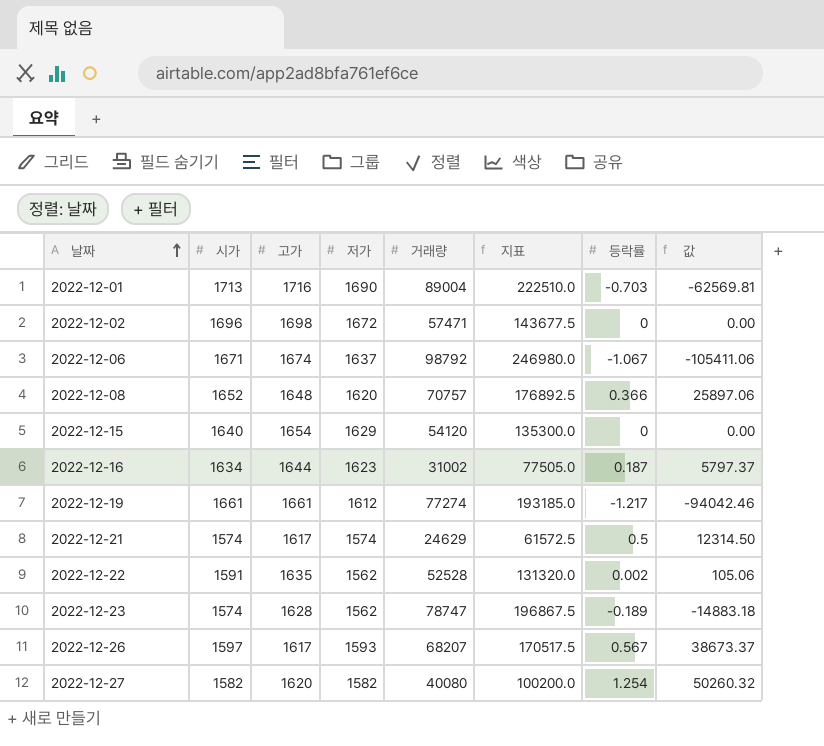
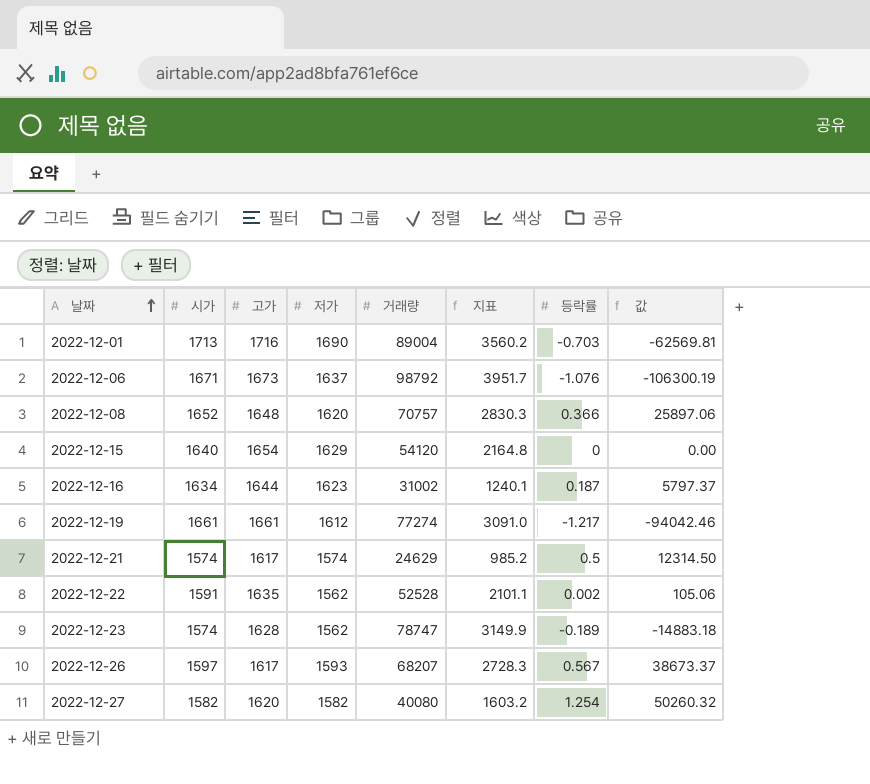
column 지표 | formula: [거래량] * 2.5 -> [거래량] * 0.04
row 2022-12-02: 1696 | 1698 | 1672 | 57471 | 143677.5 | 0 | 0.00 -> none
2022-12-06 | 고가: 1674 -> 1673
2022-12-06 | 등락률: -1.067 -> -1.076
2022-12-06 | 값: -105411.06 -> -106300.19

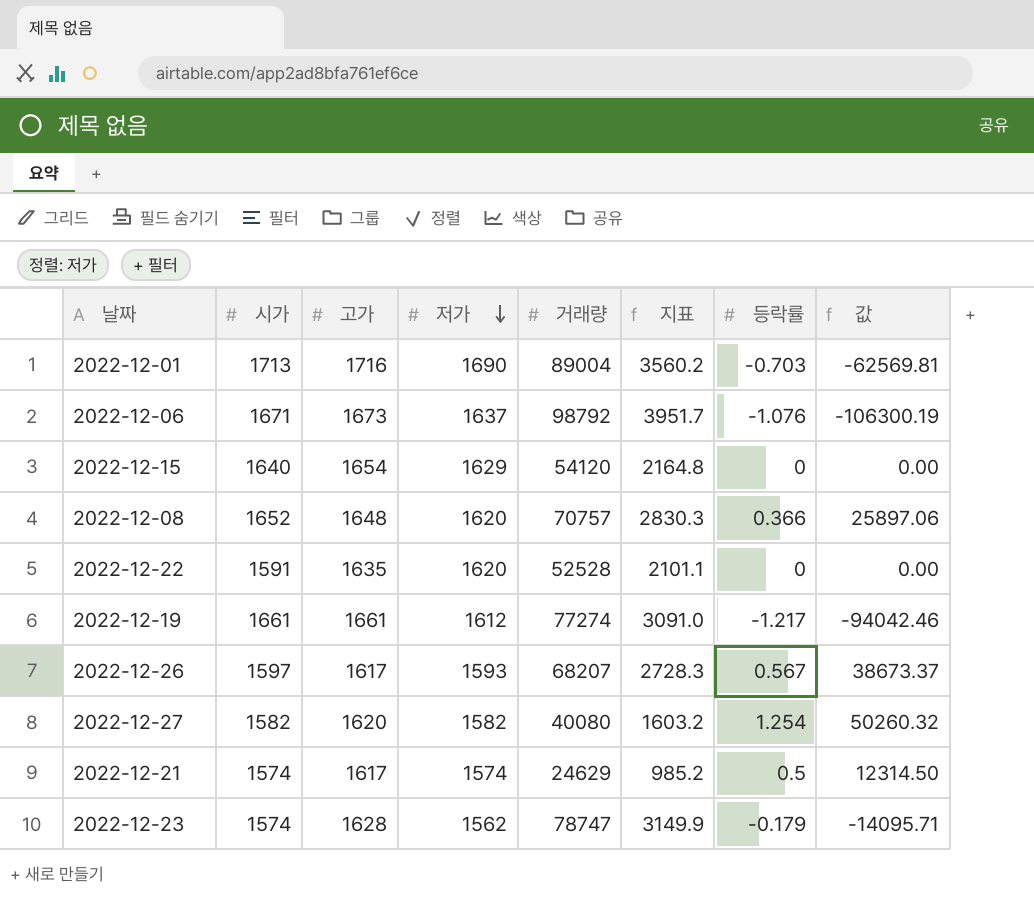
row order: 날짜 ascending -> 저가 descending
row 2022-12-16: 1634 | 1644 | 1623 | 31002 | 1240.1 | 0.187 | 5797.37 -> none
2022-12-22 | 저가: 1562 -> 1620
2022-12-22 | 등락률: 0.002 -> 0
2022-12-22 | 값: 105.06 -> 0.00
2022-12-23 | 등락률: -0.189 -> -0.179
2022-12-23 | 값: -14883.18 -> -14095.71

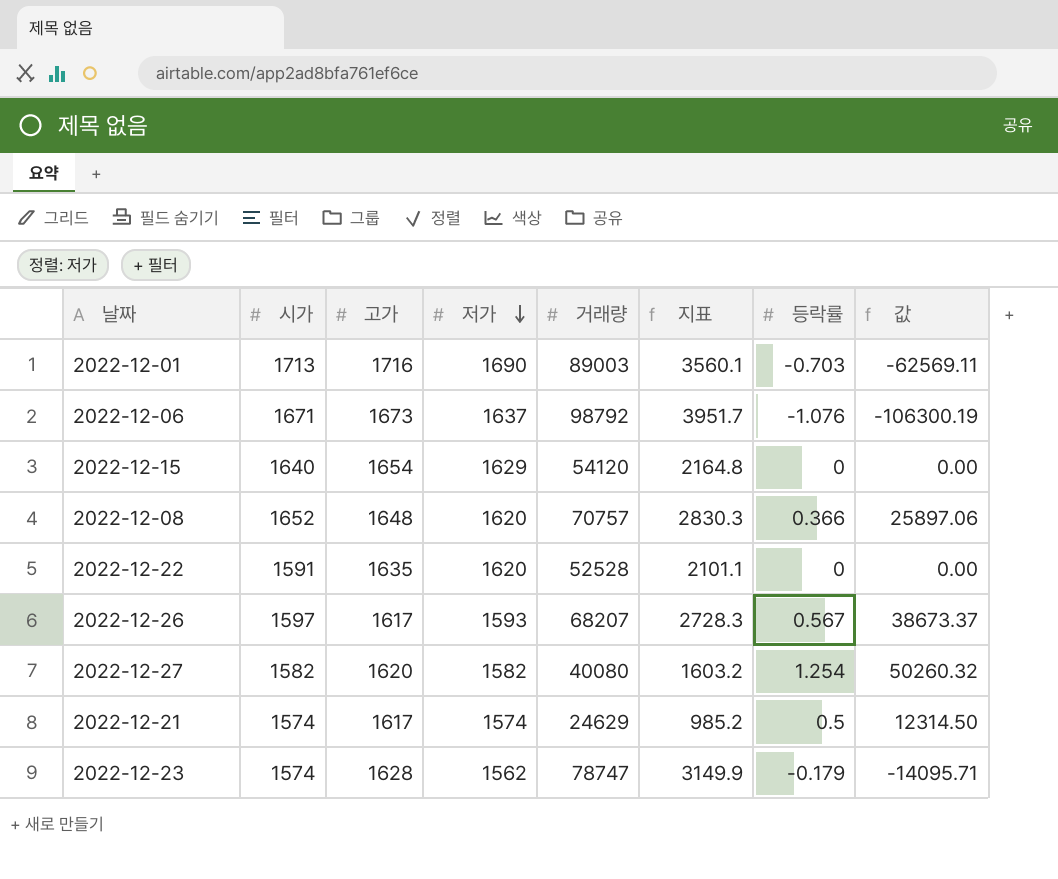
row 2022-12-19: 1661 | 1661 | 1612 | 77274 | 3091.0 | -1.217 | -94042.46 -> none
2022-12-01 | 거래량: 89004 -> 89003
2022-12-01 | 지표: 3560.2 -> 3560.1
2022-12-01 | 값: -62569.81 -> -62569.11

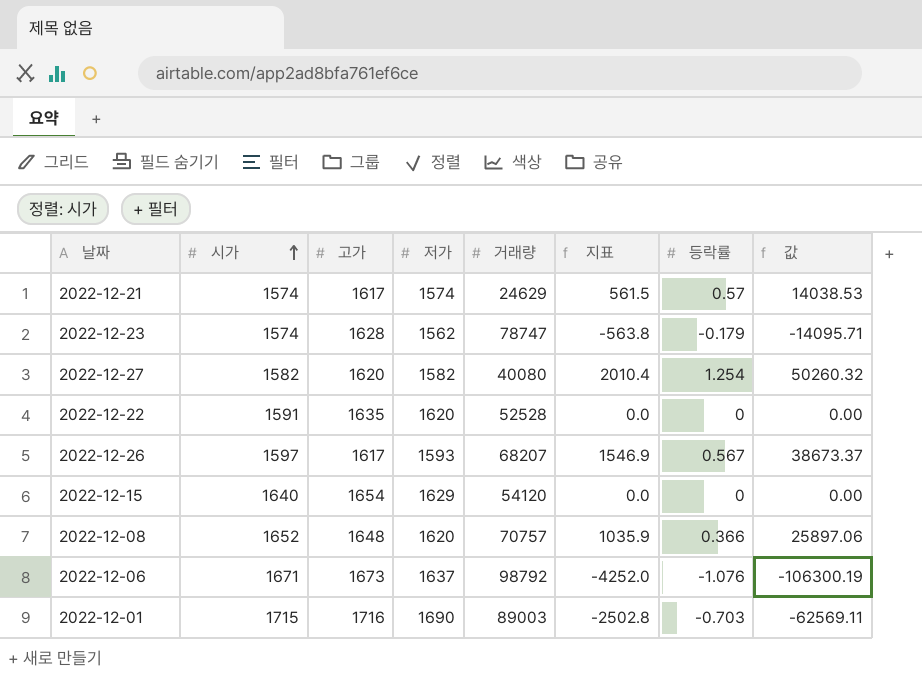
row order: 저가 descending -> 시가 ascending
column 지표 | formula: [거래량] * 0.04 -> [값] * 0.04
2022-12-21 | 등락률: 0.5 -> 0.57
2022-12-21 | 값: 12314.50 -> 14038.53
2022-12-01 | 시가: 1713 -> 1715

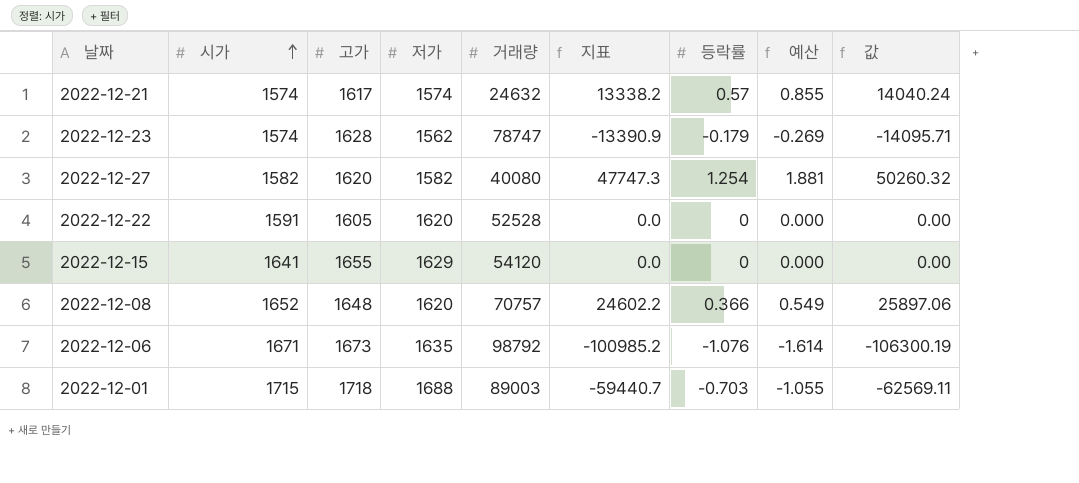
column 지표 | formula: [값] * 0.04 -> [값] * 0.95
column 예산 | formula: none -> [등락률] * 1.5
row 2022-12-26: 1597 | 1617 | 1593 | 68207 | 1546.9 | 0.567 | 38673.37 -> none
2022-12-21 | 거래량: 24629 -> 24632
2022-12-21 | 값: 14038.53 -> 14040.24
2022-12-22 | 고가: 1635 -> 1605
2022-12-15 | 시가: 1640 -> 1641
2022-12-15 | 고가: 1654 -> 1655
2022-12-06 | 저가: 1637 -> 1635
2022-12-01 | 고가: 1716 -> 1718
2022-12-01 | 저가: 1690 -> 1688

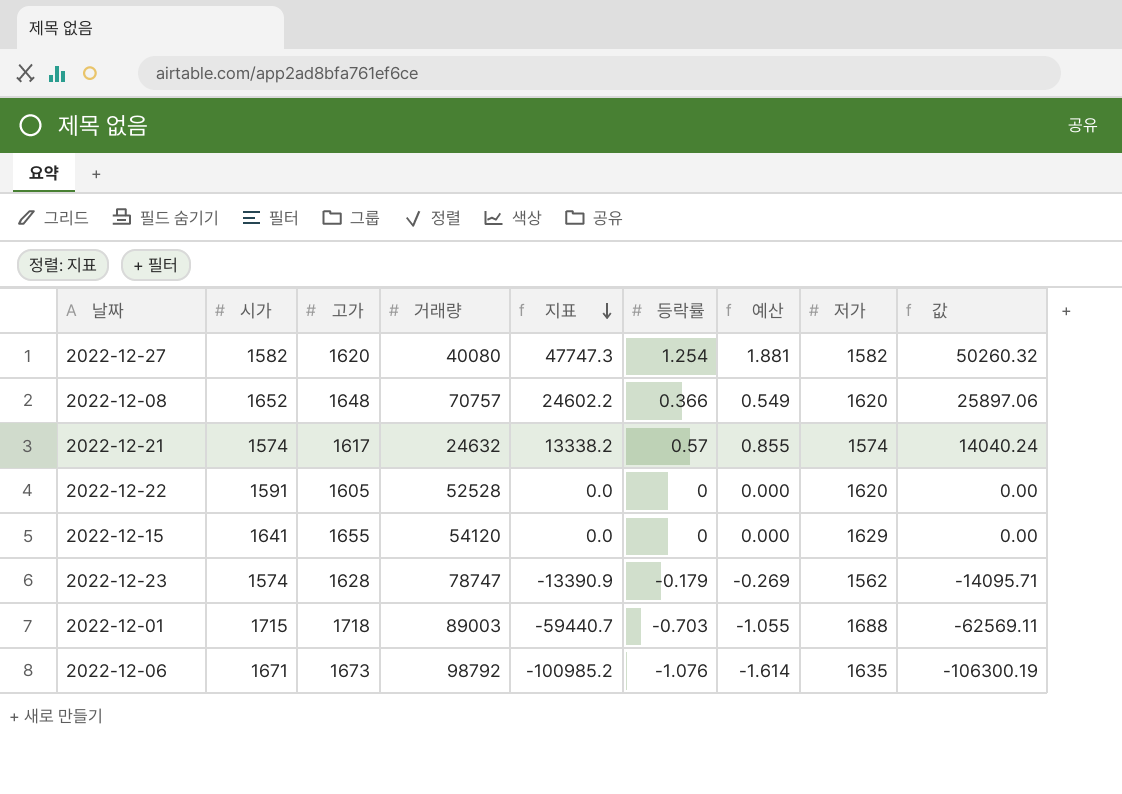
row order: 시가 ascending -> 지표 descending
column 저가 | position: 4 -> 8

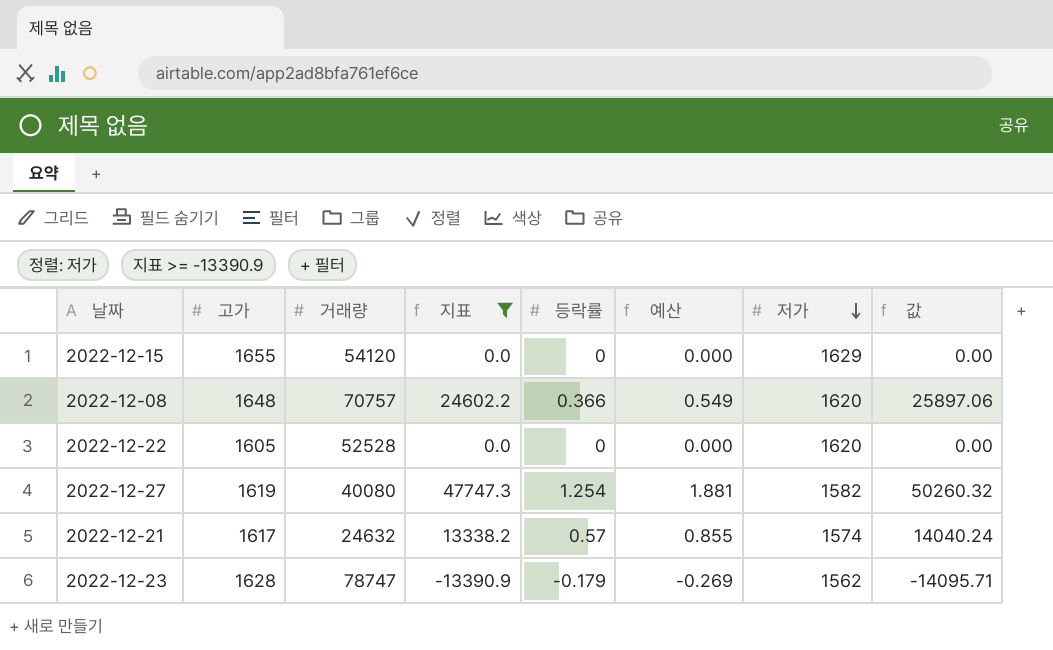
filter: none -> 지표 >= -13390.9
row order: 지표 descending -> 저가 descending
column 시가 | position: 2 -> none
2022-12-27 | 고가: 1620 -> 1619

